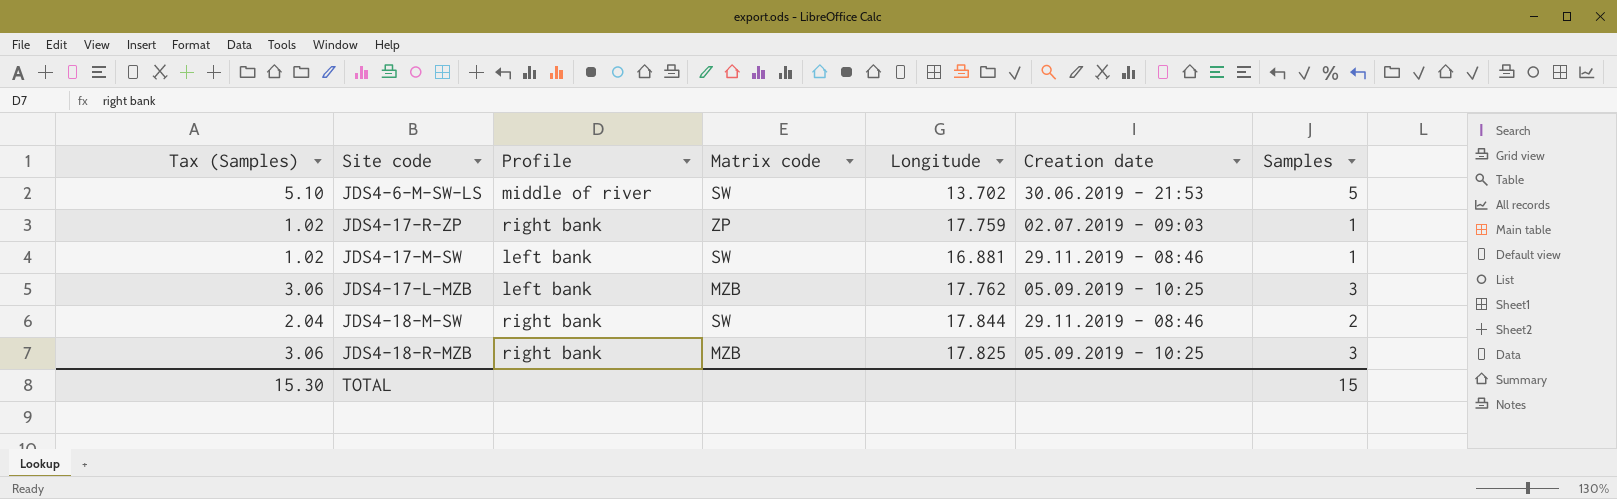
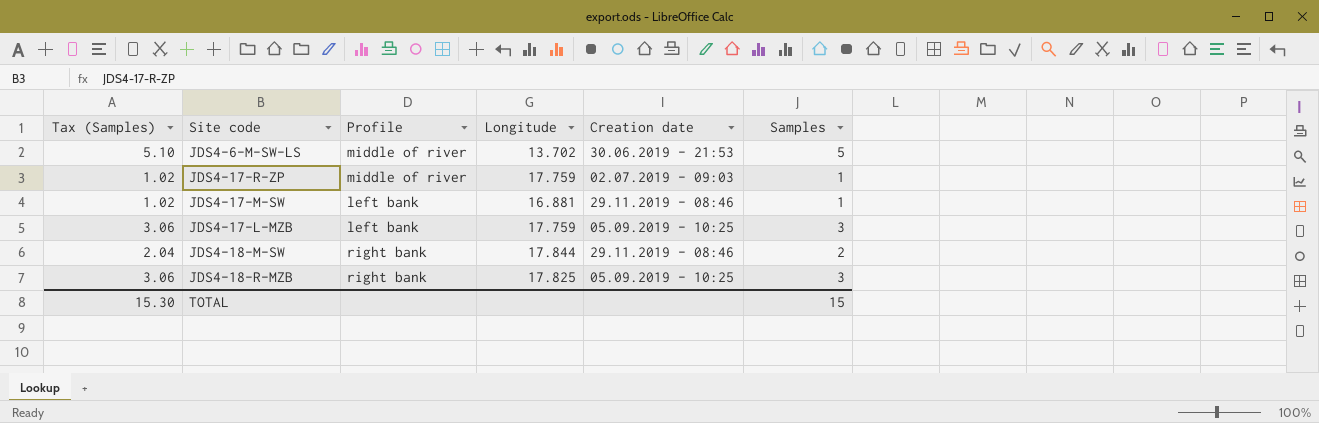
column Matrix code | position: 4 -> none
JDS4-17-R-ZP | Profile: right bank -> middle of river
JDS4-17-L-MZB | Longitude: 17.762 -> 17.759

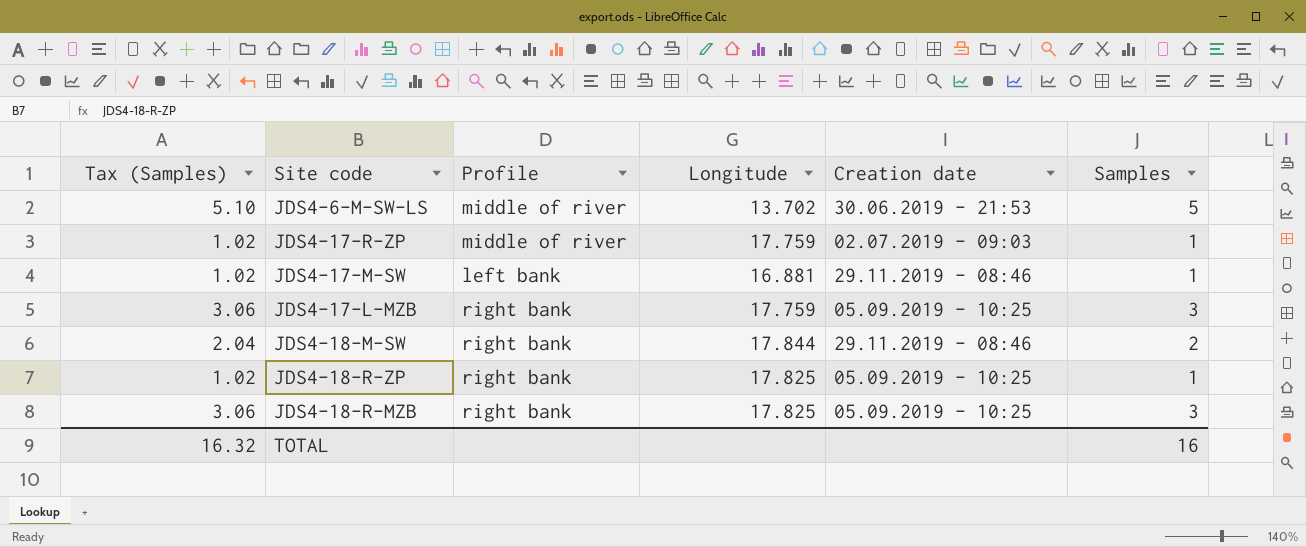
JDS4-17-L-MZB | Profile: left bank -> right bank
row JDS4-18-R-ZP: none -> 1.02 | right bank | 17.825 | 05.09.2019 - 10:25 | 1
TOTAL | Tax (Samples): 15.30 -> 16.32
TOTAL | Samples: 15 -> 16

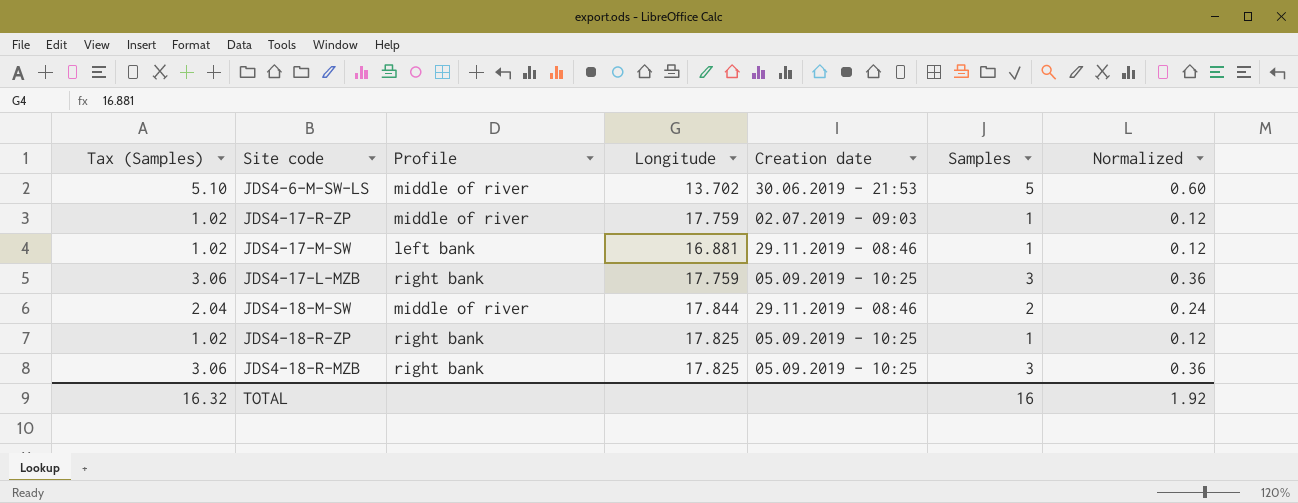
column Normalized | formula: none -> [Samples] * 0.12
JDS4-18-M-SW | Profile: right bank -> middle of river

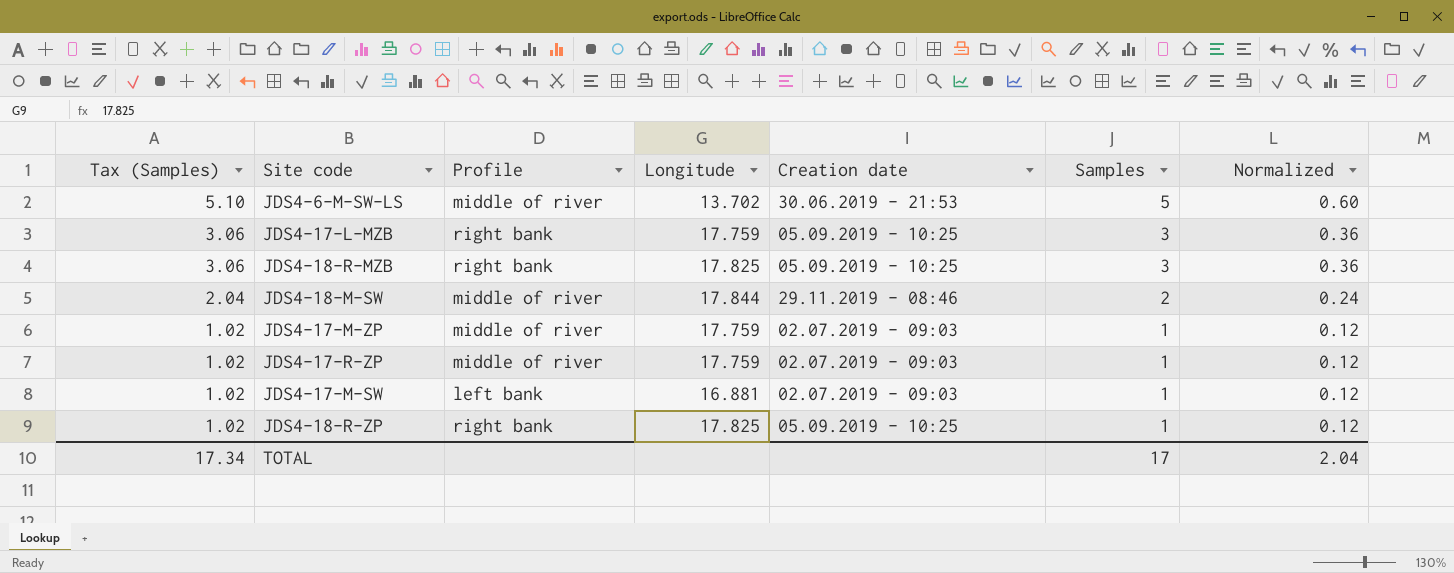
row order: none -> Tax (Samples) descending
row JDS4-17-M-ZP: none -> 1.02 | middle of river | 17.759 | 02.07.2019 - 09:03 | 1 | 0.12
JDS4-17-M-SW | Creation date: 29.11.2019 - 08:46 -> 02.07.2019 - 09:03
TOTAL | Tax (Samples): 16.32 -> 17.34
TOTAL | Samples: 16 -> 17
TOTAL | Normalized: 1.92 -> 2.04

